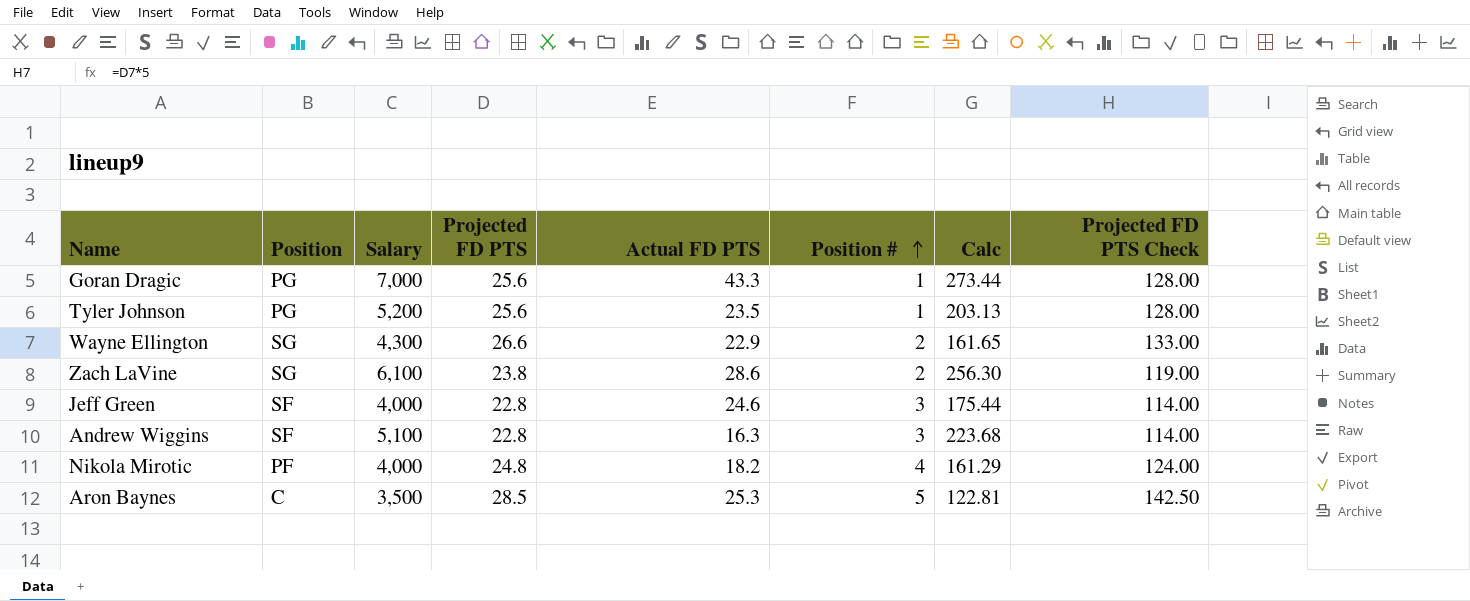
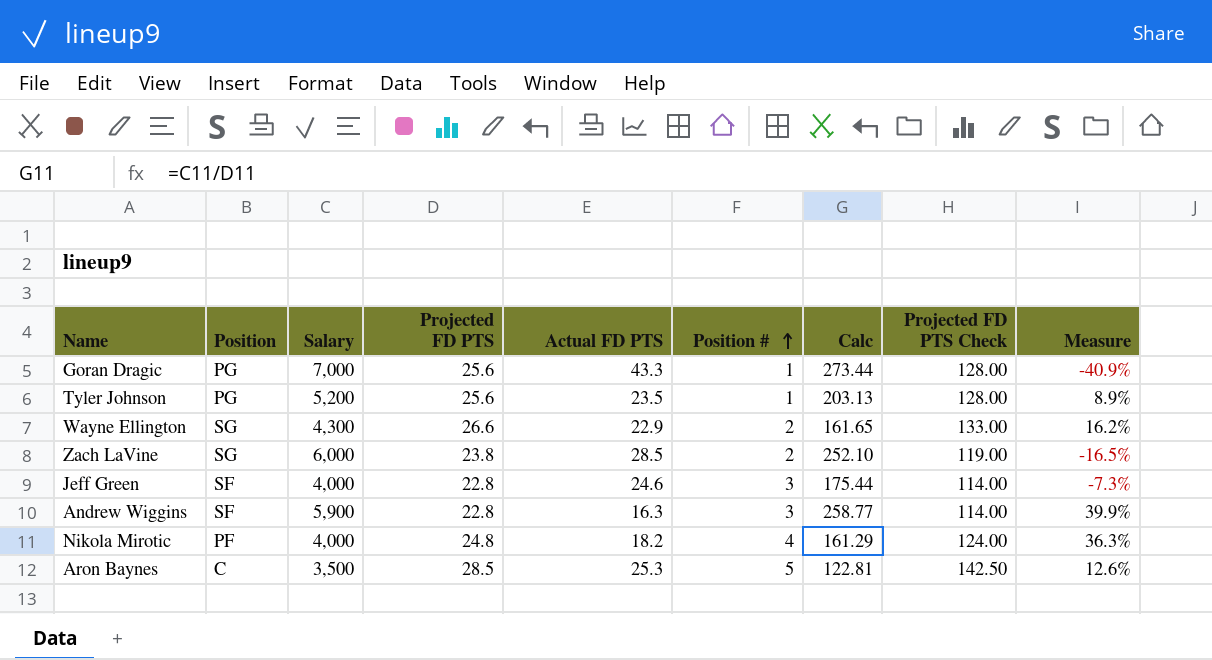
column Measure | formula: none -> ([Projected FD PTS] - [Actual FD PTS]) / [Actual FD PTS]
Zach LaVine | Salary: 6,100 -> 6,000
Zach LaVine | Actual FD PTS: 28.6 -> 28.5
Zach LaVine | Calc: 256.30 -> 252.10
Andrew Wiggins | Salary: 5,100 -> 5,900
Andrew Wiggins | Calc: 223.68 -> 258.77

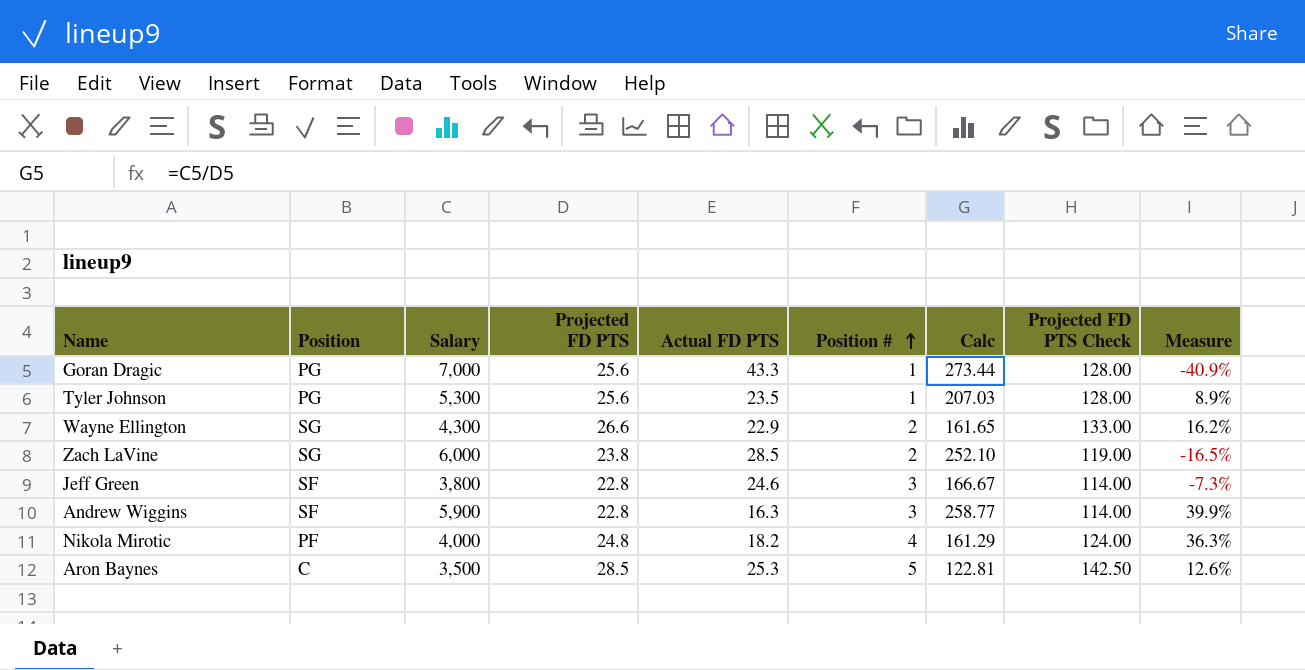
Tyler Johnson | Salary: 5,200 -> 5,300
Tyler Johnson | Calc: 203.13 -> 207.03
Jeff Green | Salary: 4,000 -> 3,800
Jeff Green | Calc: 175.44 -> 166.67

